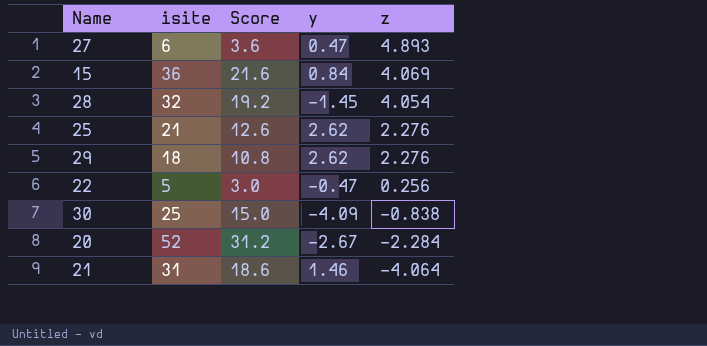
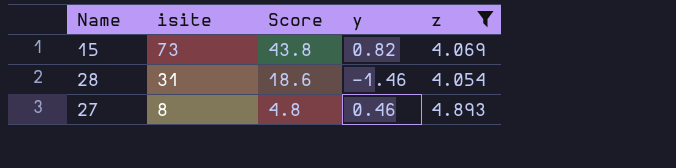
filter: none -> z >= 4.054
row order: z descending -> isite descending
15 | isite: 36 -> 73
15 | Score: 21.6 -> 43.8
15 | y: 0.84 -> 0.82
28 | isite: 32 -> 31
28 | Score: 19.2 -> 18.6
28 | y: -1.45 -> -1.46
27 | isite: 6 -> 8
27 | Score: 3.6 -> 4.8
27 | y: 0.47 -> 0.46

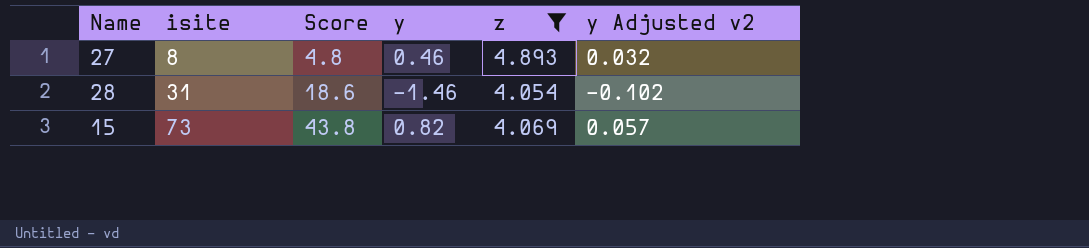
row order: isite descending -> isite ascending
column y Adjusted v2 | formula: none -> [y] * 0.07

